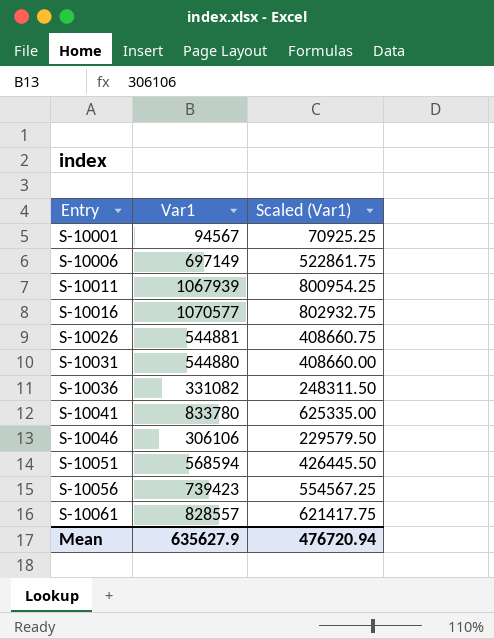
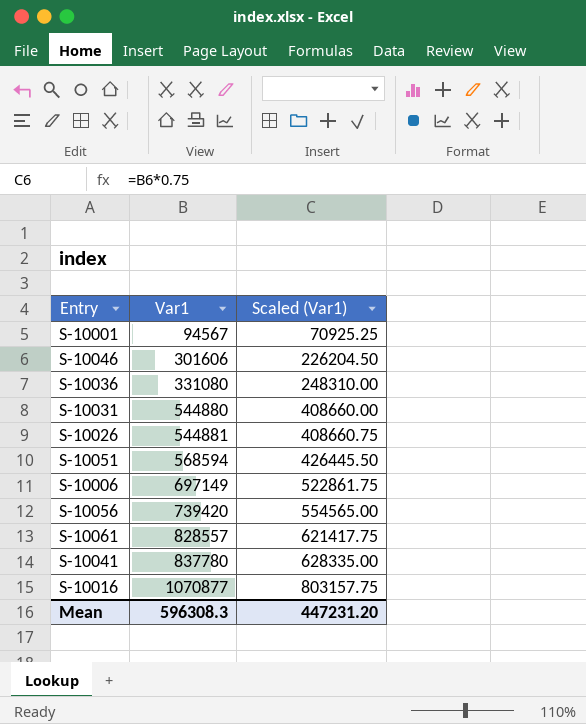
row order: Entry ascending -> Var1 ascending
row S-10011: 1067939 | 800954.25 -> none
S-10046 | Var1: 306106 -> 301606
S-10046 | Scaled (Var1): 229579.50 -> 226204.50
S-10036 | Var1: 331082 -> 331080
S-10036 | Scaled (Var1): 248311.50 -> 248310.00
S-10056 | Var1: 739423 -> 739420
S-10056 | Scaled (Var1): 554567.25 -> 554565.00
S-10041 | Var1: 833780 -> 837780
S-10041 | Scaled (Var1): 625335.00 -> 628335.00
S-10016 | Var1: 1070577 -> 1070877
S-10016 | Scaled (Var1): 802932.75 -> 803157.75
Mean | Var1: 635627.9 -> 596308.3
Mean | Scaled (Var1): 476720.94 -> 447231.20

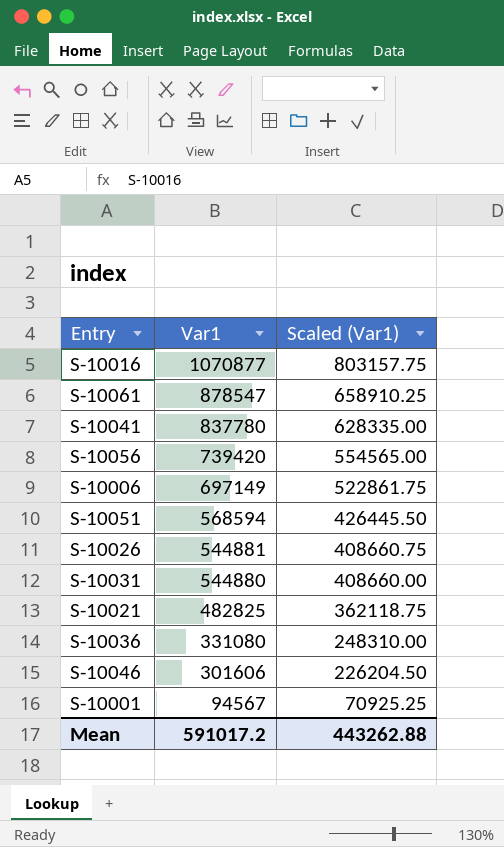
row order: Var1 ascending -> Var1 descending
S-10061 | Var1: 828557 -> 878547
S-10061 | Scaled (Var1): 621417.75 -> 658910.25
row S-10021: none -> 482825 | 362118.75
Mean | Var1: 596308.3 -> 591017.2
Mean | Scaled (Var1): 447231.20 -> 443262.88

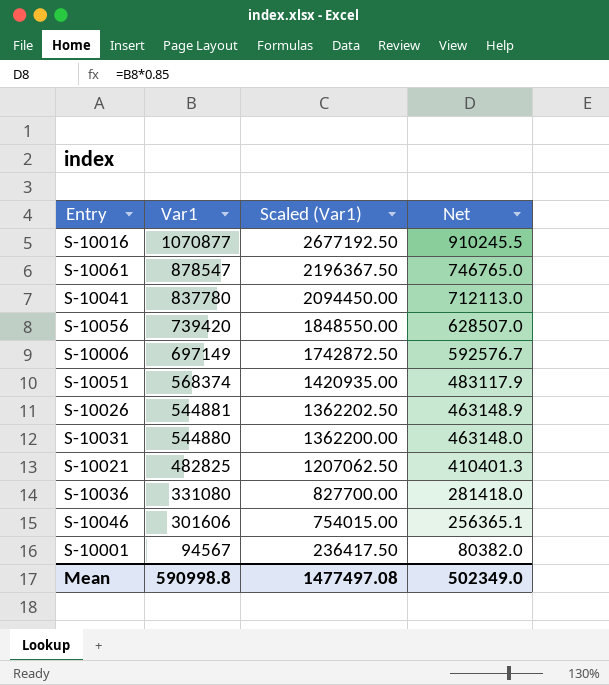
column Scaled (Var1) | formula: [Var1] * 0.75 -> [Var1] * 2.5
column Net | formula: none -> [Var1] * 0.85
S-10051 | Var1: 568594 -> 568374
Mean | Var1: 591017.2 -> 590998.8
Mean | Scaled (Var1): 443262.88 -> 1477497.08

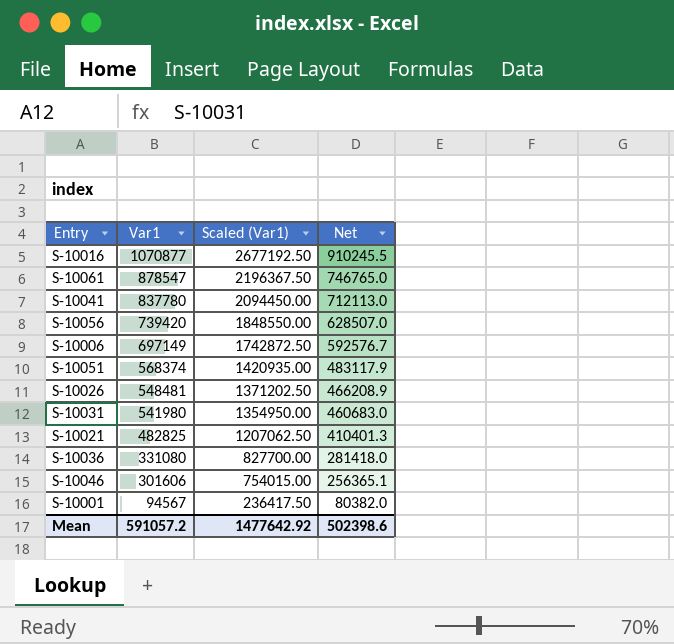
S-10026 | Var1: 544881 -> 548481
S-10026 | Scaled (Var1): 1362202.50 -> 1371202.50
S-10026 | Net: 463148.9 -> 466208.9
S-10031 | Var1: 544880 -> 541980
S-10031 | Scaled (Var1): 1362200.00 -> 1354950.00
S-10031 | Net: 463148.0 -> 460683.0
Mean | Var1: 590998.8 -> 591057.2
Mean | Scaled (Var1): 1477497.08 -> 1477642.92
Mean | Net: 502349.0 -> 502398.6

